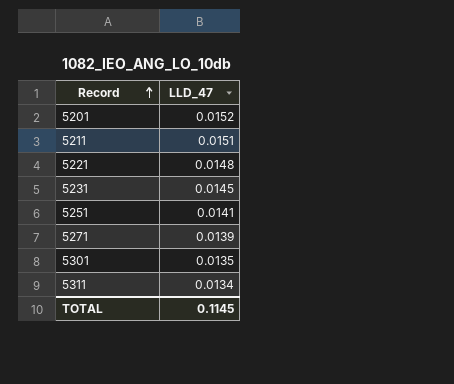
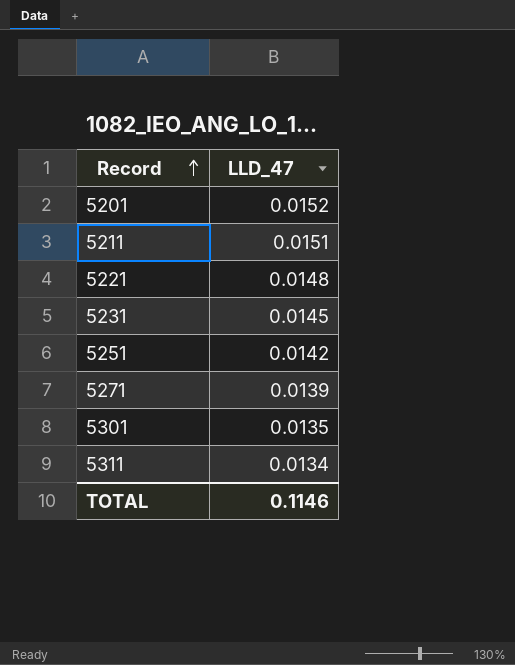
5251 | LLD_47: 0.0141 -> 0.0142
TOTAL | LLD_47: 0.1145 -> 0.1146

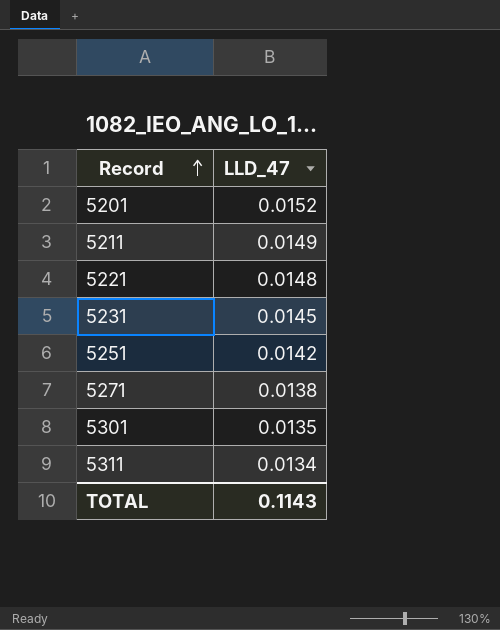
5211 | LLD_47: 0.0151 -> 0.0149
5271 | LLD_47: 0.0139 -> 0.0138
TOTAL | LLD_47: 0.1146 -> 0.1143

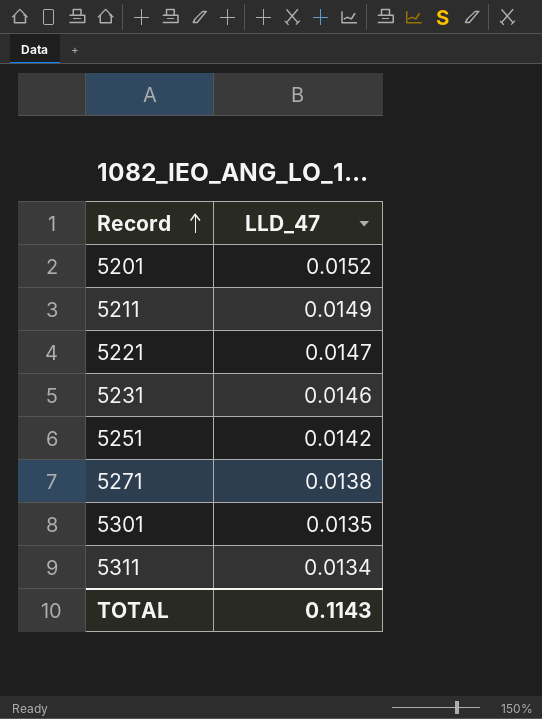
5221 | LLD_47: 0.0148 -> 0.0147
5231 | LLD_47: 0.0145 -> 0.0146

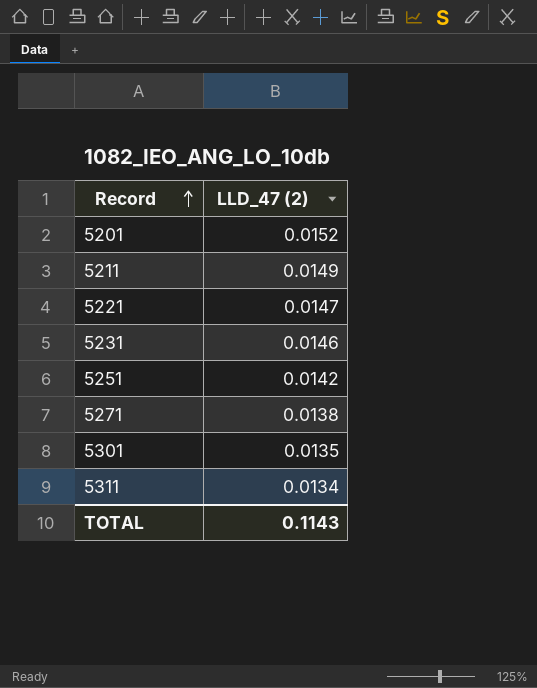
column name: LLD_47 -> LLD_47 (2)

